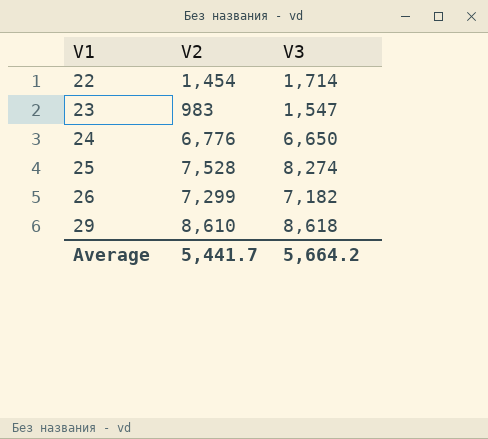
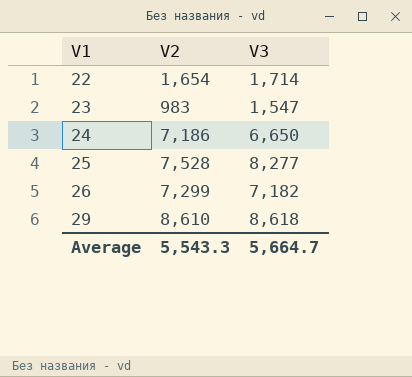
22 | V2: 1,454 -> 1,654
24 | V2: 6,776 -> 7,186
25 | V3: 8,274 -> 8,277
Average | V2: 5,441.7 -> 5,543.3
Average | V3: 5,664.2 -> 5,664.7

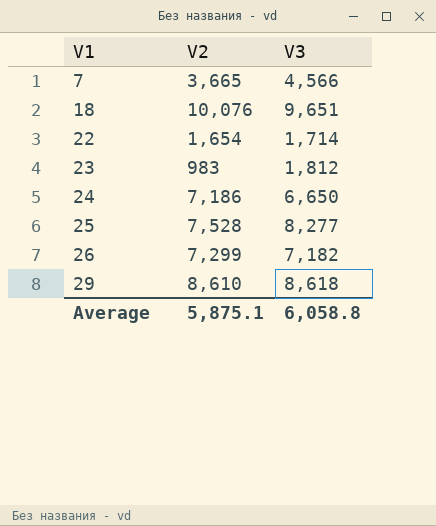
row 7: none -> 3,665 | 4,566
row 18: none -> 10,076 | 9,651
23 | V3: 1,547 -> 1,812
Average | V2: 5,543.3 -> 5,875.1
Average | V3: 5,664.7 -> 6,058.8

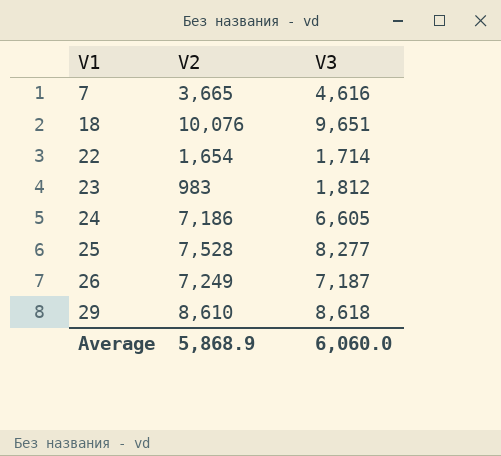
7 | V3: 4,566 -> 4,616
24 | V3: 6,650 -> 6,605
26 | V2: 7,299 -> 7,249
26 | V3: 7,182 -> 7,187
Average | V2: 5,875.1 -> 5,868.9
Average | V3: 6,058.8 -> 6,060.0

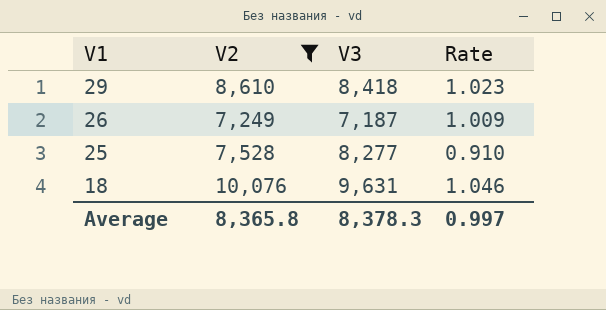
filter: none -> V2 >= 7,249
row order: V1 ascending -> V1 descending
column Rate | formula: none -> [V2] / [V3]
29 | V3: 8,618 -> 8,418
18 | V3: 9,651 -> 9,631
Average | V2: 5,868.9 -> 8,365.8
Average | V3: 6,060.0 -> 8,378.3

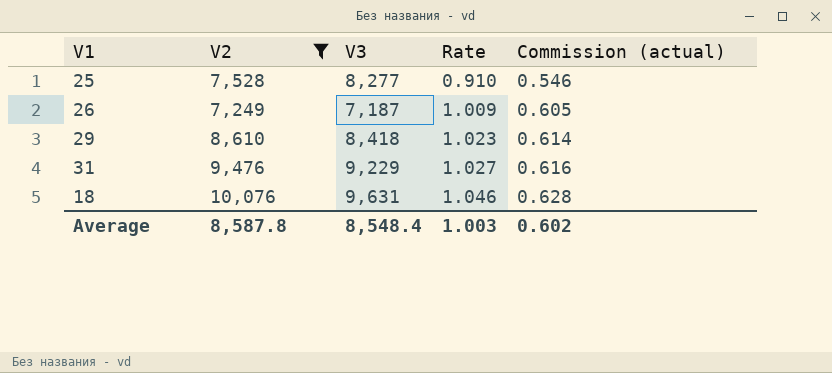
row order: V1 descending -> Rate ascending
column Commission (actual) | formula: none -> [Rate] * 0.6
row 31: none -> 9,476 | 9,229 | 1.027 | 0.616
Average | V2: 8,365.8 -> 8,587.8
Average | V3: 8,378.3 -> 8,548.4
Average | Rate: 0.997 -> 1.003

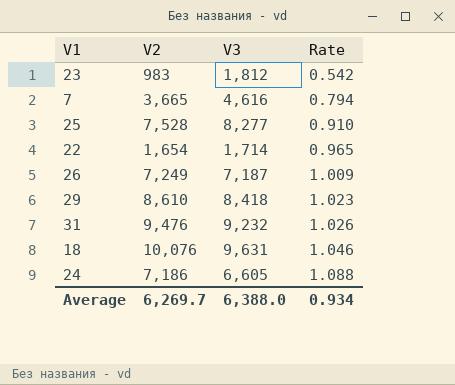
filter: V2 >= 7,249 -> none
column Commission (actual) | formula: [Rate] * 0.6 -> none
31 | V3: 9,229 -> 9,232
31 | Rate: 1.027 -> 1.026
Average | V2: 8,587.8 -> 6,269.7
Average | V3: 8,548.4 -> 6,388.0
Average | Rate: 1.003 -> 0.934

